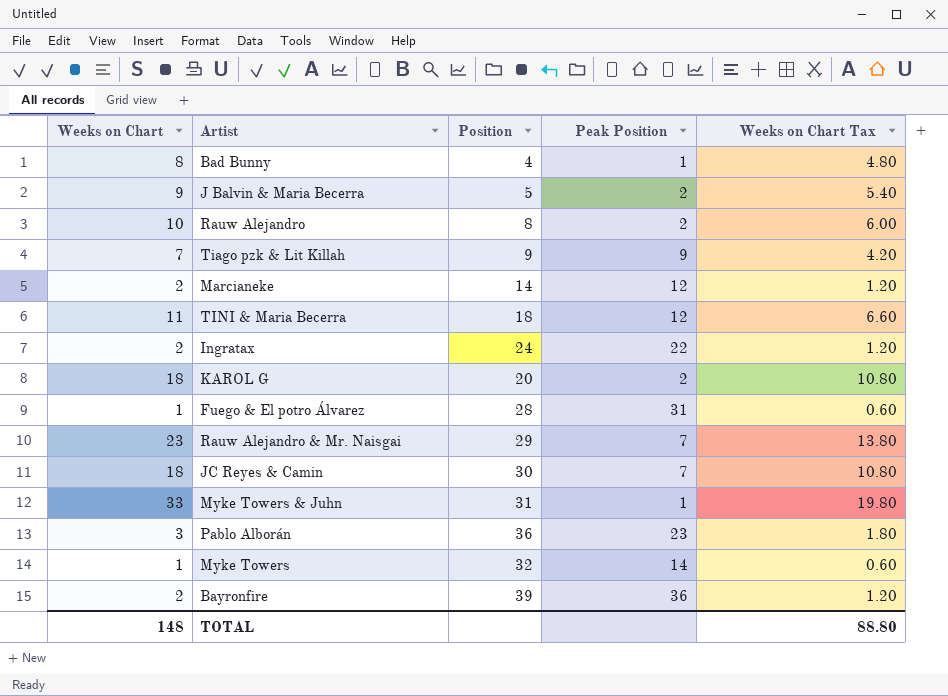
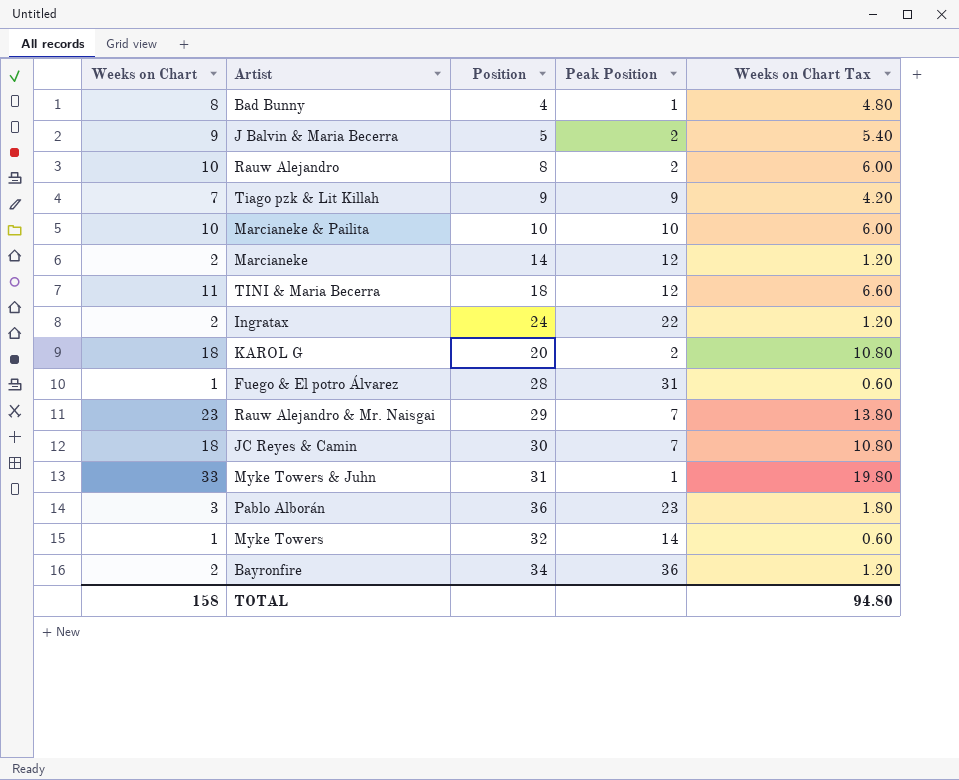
row Marcianeke & Pailita: none -> 10 | 10 | 10 | 6.00
Bayronfire | Position: 39 -> 34
TOTAL | Weeks on Chart: 148 -> 158
TOTAL | Weeks on Chart Tax: 88.80 -> 94.80

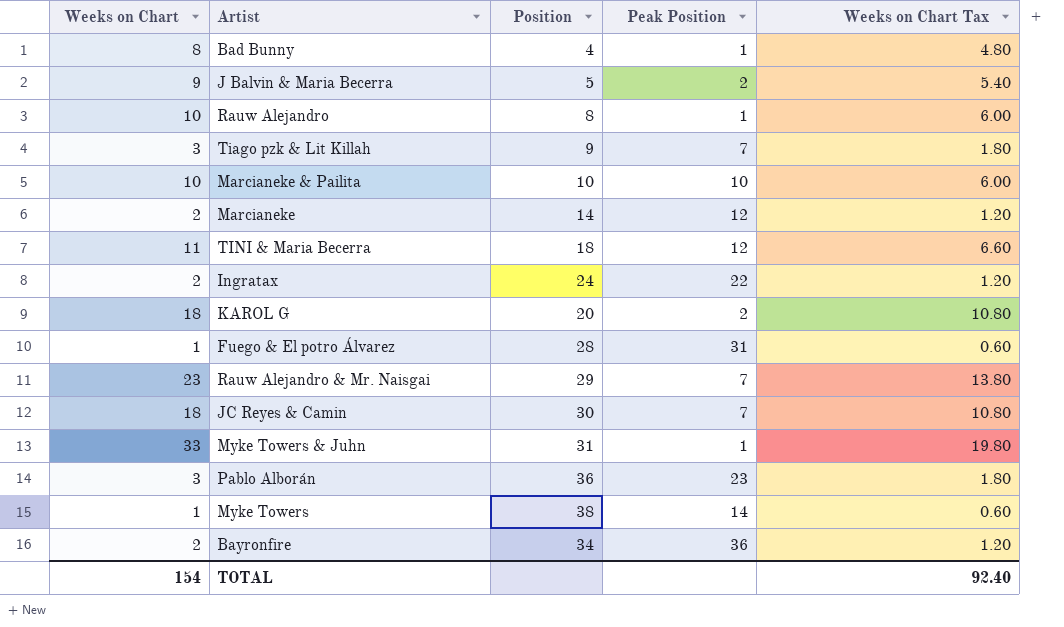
Rauw Alejandro | Peak Position: 2 -> 1
Tiago pzk & Lit Killah | Weeks on Chart: 7 -> 3
Tiago pzk & Lit Killah | Peak Position: 9 -> 7
Tiago pzk & Lit Killah | Weeks on Chart Tax: 4.20 -> 1.80
Myke Towers | Position: 32 -> 38
TOTAL | Weeks on Chart: 158 -> 154
TOTAL | Weeks on Chart Tax: 94.80 -> 92.40

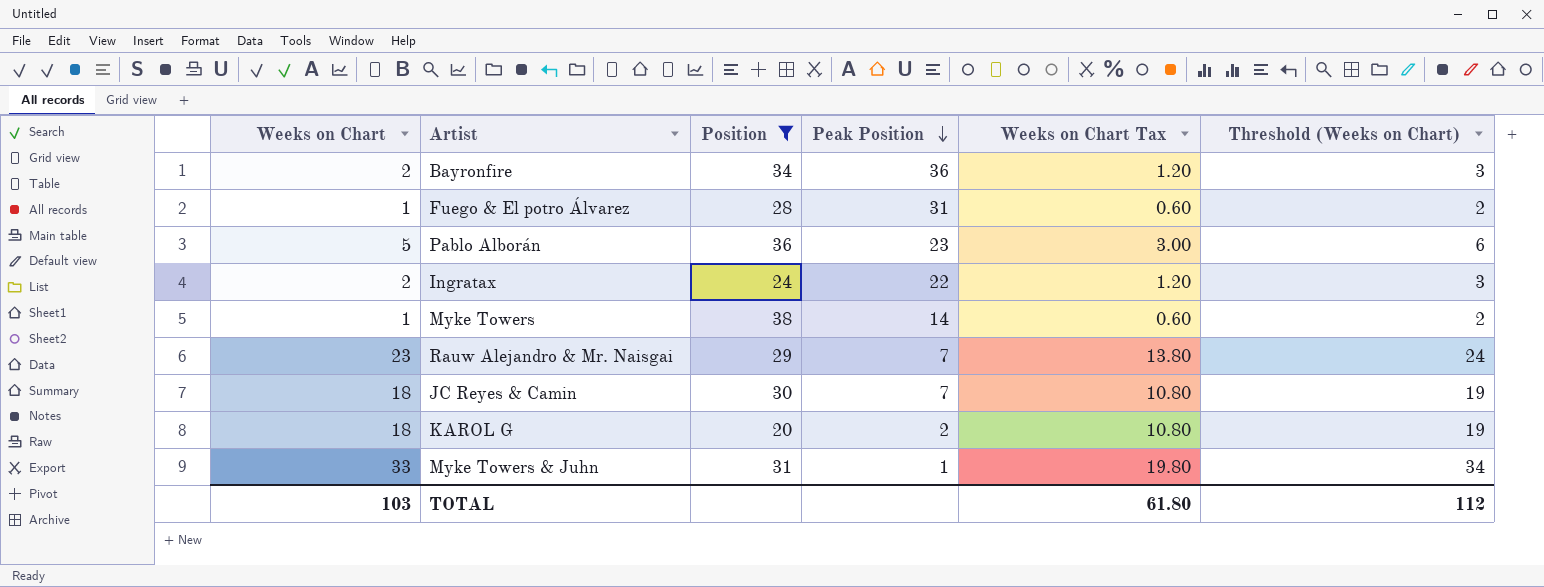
filter: none -> Position >= 20
row order: none -> Peak Position descending
column Threshold (Weeks on Chart) | formula: none -> [Weeks on Chart] + 1
Pablo Alborán | Weeks on Chart: 3 -> 5
Pablo Alborán | Weeks on Chart Tax: 1.80 -> 3.00
TOTAL | Weeks on Chart: 154 -> 103
TOTAL | Weeks on Chart Tax: 92.40 -> 61.80

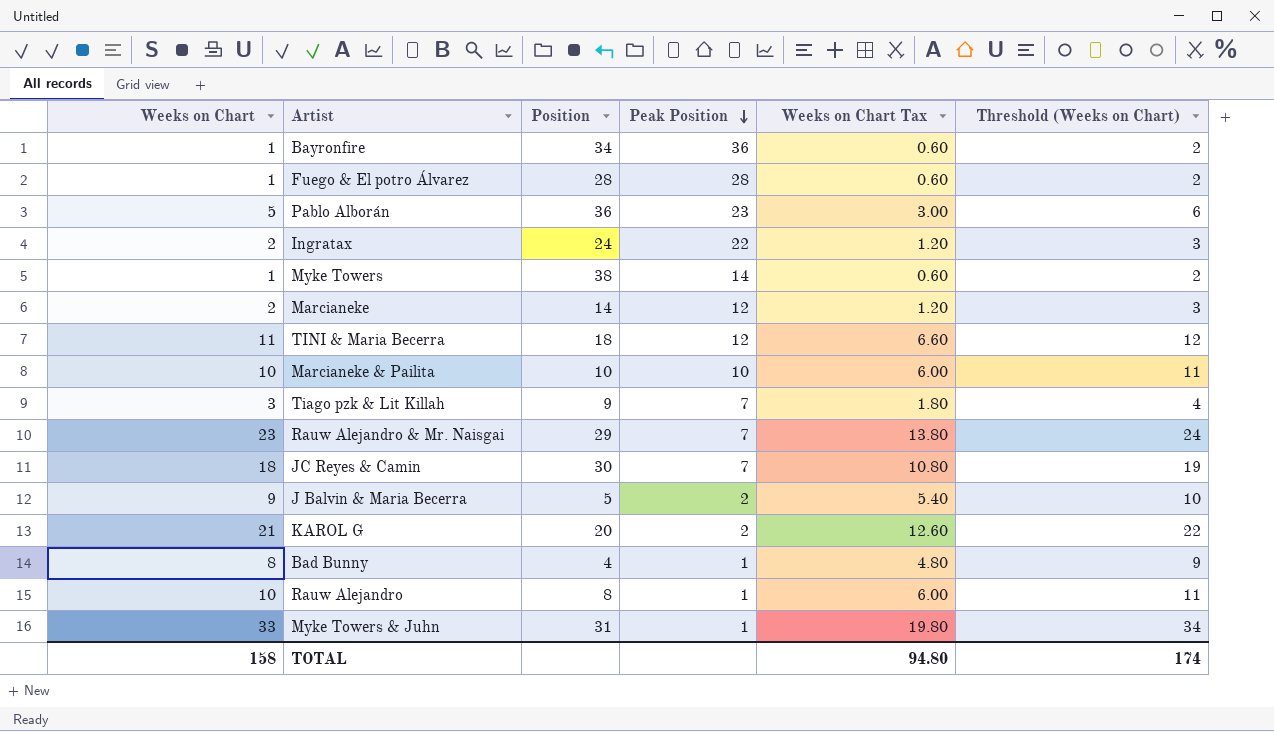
filter: Position >= 20 -> none
Bayronfire | Weeks on Chart: 2 -> 1
Bayronfire | Weeks on Chart Tax: 1.20 -> 0.60
Bayronfire | Threshold (Weeks on Chart): 3 -> 2
Fuego & El potro Álvarez | Peak Position: 31 -> 28
KAROL G | Weeks on Chart: 18 -> 21
KAROL G | Weeks on Chart Tax: 10.80 -> 12.60
KAROL G | Threshold (Weeks on Chart): 19 -> 22
TOTAL | Weeks on Chart: 103 -> 158
TOTAL | Weeks on Chart Tax: 61.80 -> 94.80
TOTAL | Threshold (Weeks on Chart): 112 -> 174

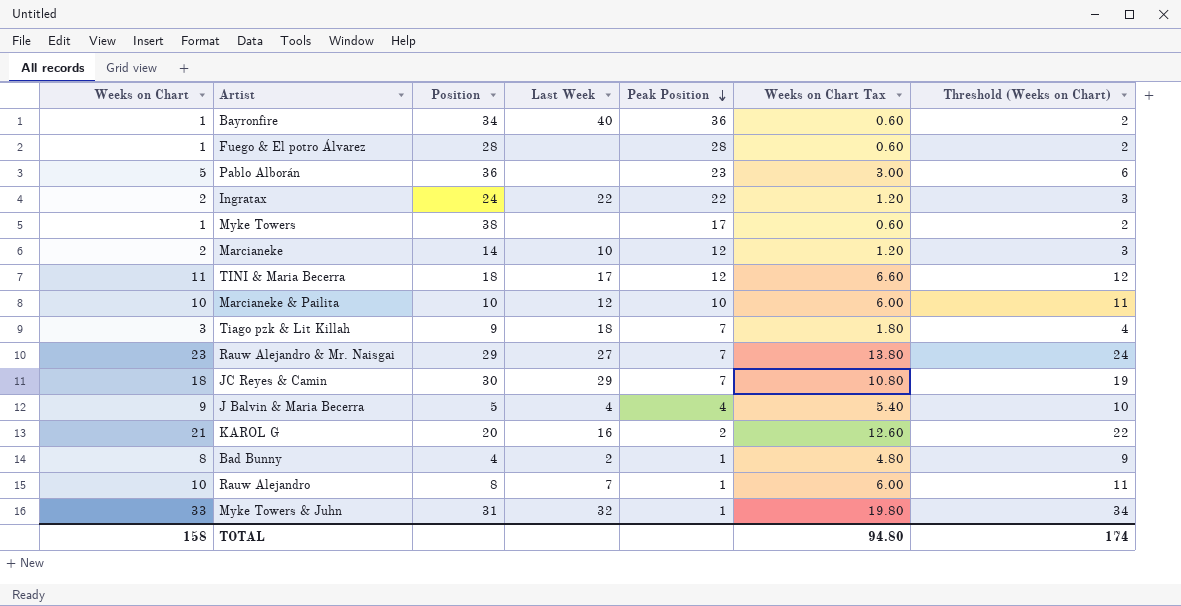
column Last Week | position: none -> 4
Myke Towers | Peak Position: 14 -> 17
J Balvin & Maria Becerra | Peak Position: 2 -> 4

